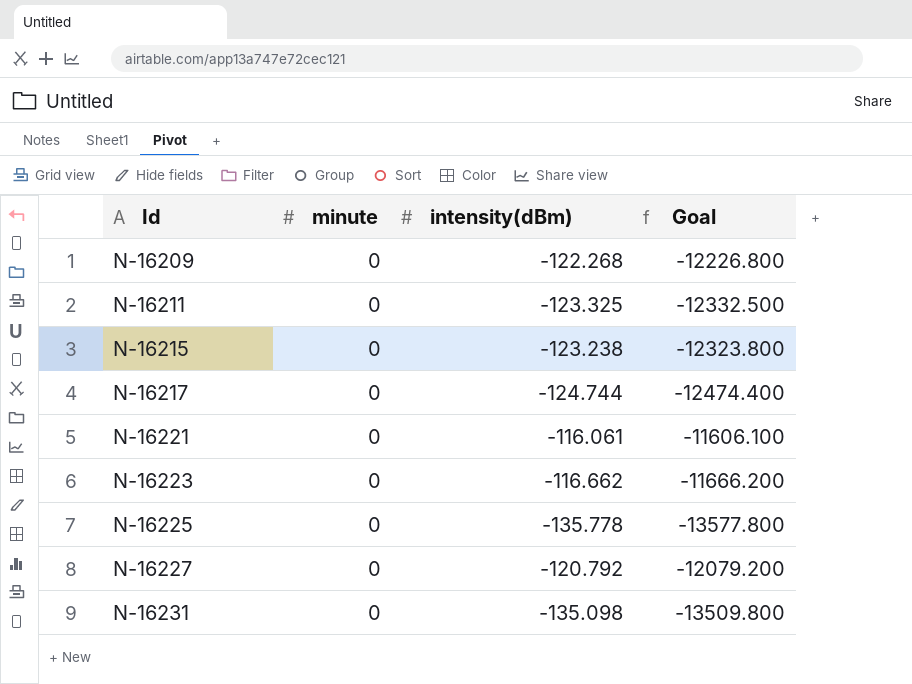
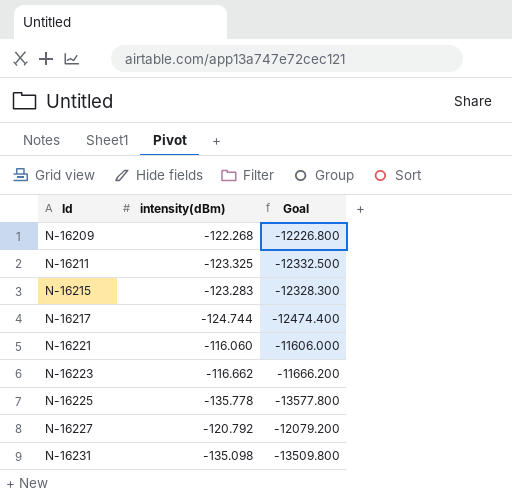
column minute | position: 2 -> none
N-16215 | intensity(dBm): -123.238 -> -123.283
N-16215 | Goal: -12323.800 -> -12328.300
N-16221 | intensity(dBm): -116.061 -> -116.060
N-16221 | Goal: -11606.100 -> -11606.000

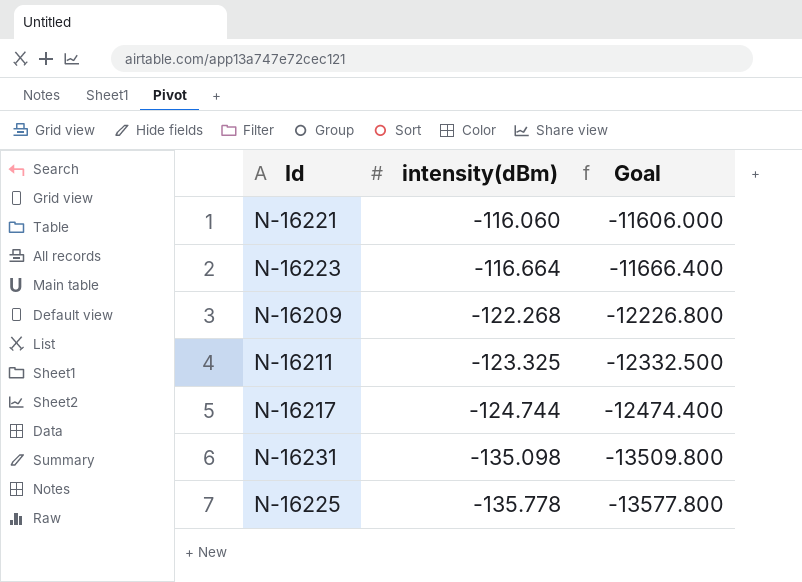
row order: Id ascending -> intensity(dBm) descending
row N-16215: -123.283 | -12328.300 -> none
row N-16227: -120.792 | -12079.200 -> none
N-16223 | intensity(dBm): -116.662 -> -116.664
N-16223 | Goal: -11666.200 -> -11666.400

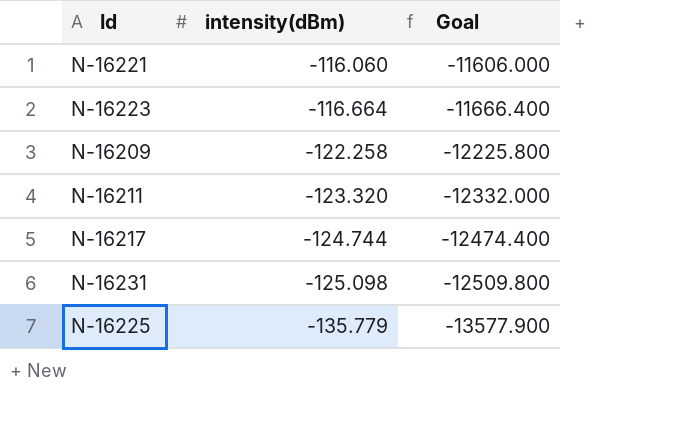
N-16209 | intensity(dBm): -122.268 -> -122.258
N-16209 | Goal: -12226.800 -> -12225.800
N-16211 | intensity(dBm): -123.325 -> -123.320
N-16211 | Goal: -12332.500 -> -12332.000
N-16231 | intensity(dBm): -135.098 -> -125.098
N-16231 | Goal: -13509.800 -> -12509.800
N-16225 | intensity(dBm): -135.778 -> -135.779
N-16225 | Goal: -13577.800 -> -13577.900

